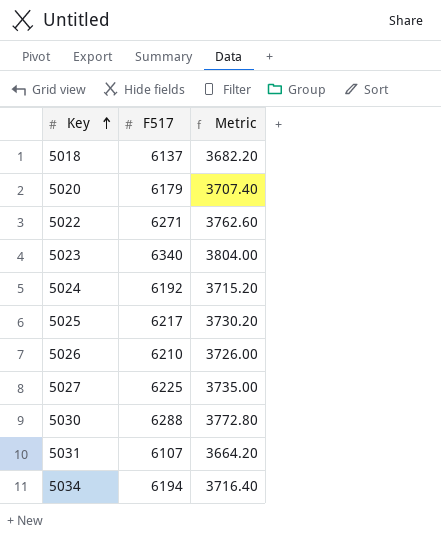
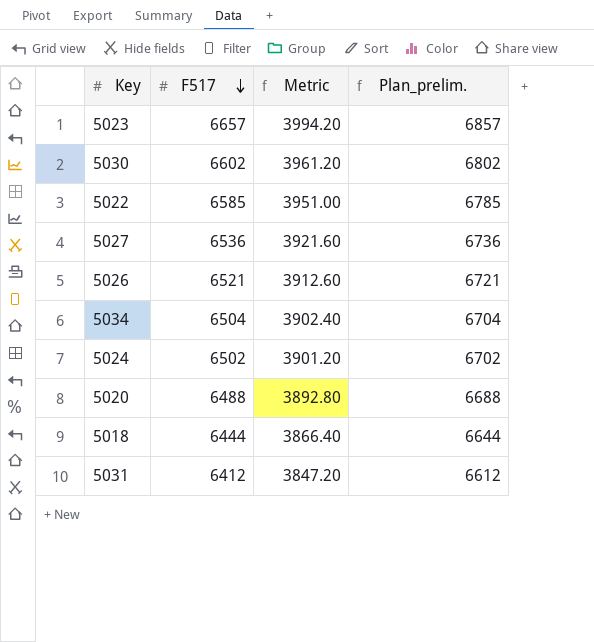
row order: Key ascending -> F517 descending
column Plan_prelim. | formula: none -> [F517] + 200
row 5025: 6217 | 3730.20 -> none
5023 | F517: 6340 -> 6657
5023 | Metric: 3804.00 -> 3994.20
5030 | F517: 6288 -> 6602
5030 | Metric: 3772.80 -> 3961.20
5022 | F517: 6271 -> 6585
5022 | Metric: 3762.60 -> 3951.00
5027 | F517: 6225 -> 6536
5027 | Metric: 3735.00 -> 3921.60
5026 | F517: 6210 -> 6521
5026 | Metric: 3726.00 -> 3912.60
5034 | F517: 6194 -> 6504
5034 | Metric: 3716.40 -> 3902.40
5024 | F517: 6192 -> 6502
5024 | Metric: 3715.20 -> 3901.20
5020 | F517: 6179 -> 6488
5020 | Metric: 3707.40 -> 3892.80
5018 | F517: 6137 -> 6444
5018 | Metric: 3682.20 -> 3866.40
5031 | F517: 6107 -> 6412
5031 | Metric: 3664.20 -> 3847.20

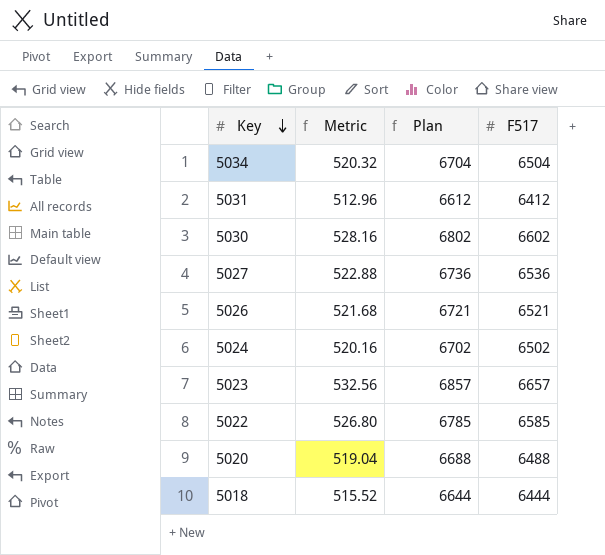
row order: F517 descending -> Key descending
column Metric | formula: [F517] * 0.6 -> [F517] * 0.08
column name: Plan_prelim. -> Plan
column F517 | position: 2 -> 4

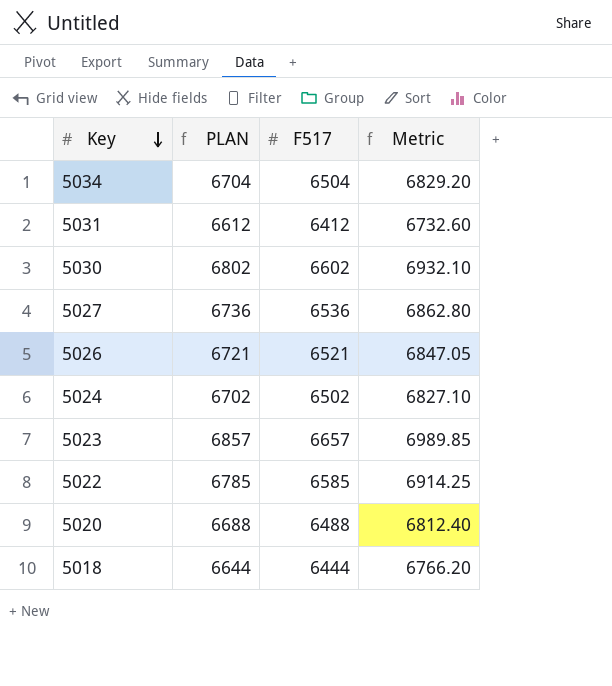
column name: Plan -> PLAN
column Metric | formula: [F517] * 0.08 -> [F517] * 1.05
column Metric | position: 2 -> 4

